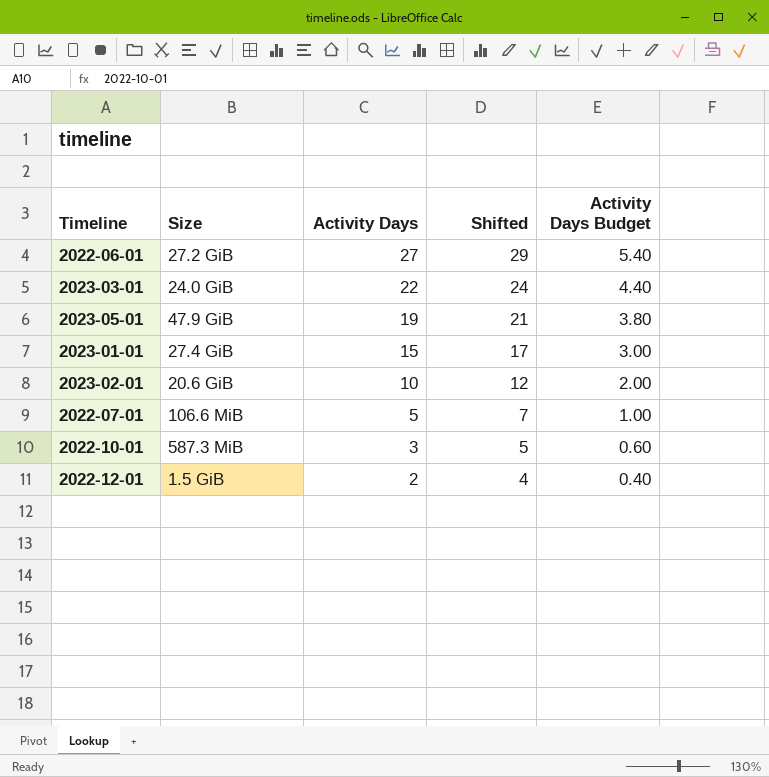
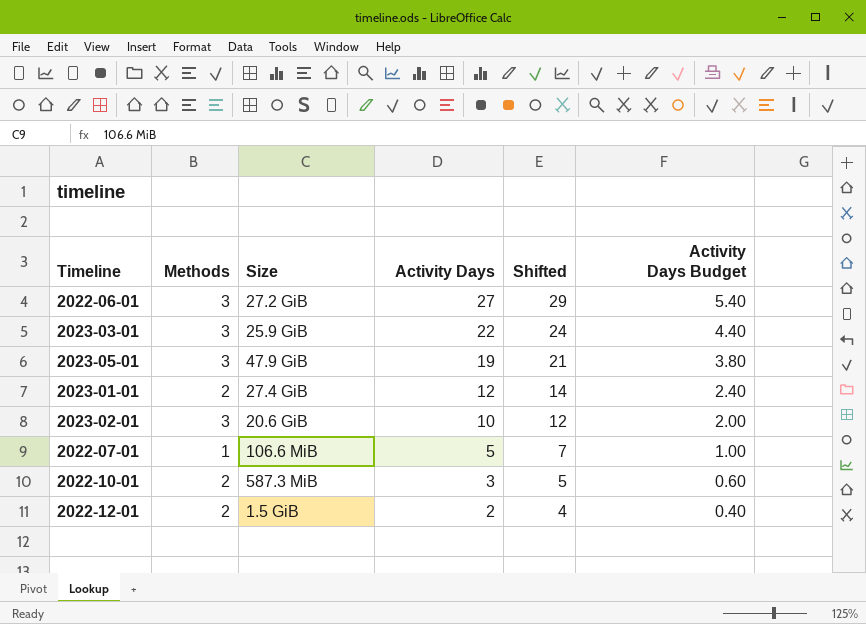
column Methods | position: none -> 2
2023-03-01 | Size: 24.0 GiB -> 25.9 GiB
2023-01-01 | Activity Days: 15 -> 12
2023-01-01 | Shifted: 17 -> 14
2023-01-01 | Activity Days Budget: 3.00 -> 2.40

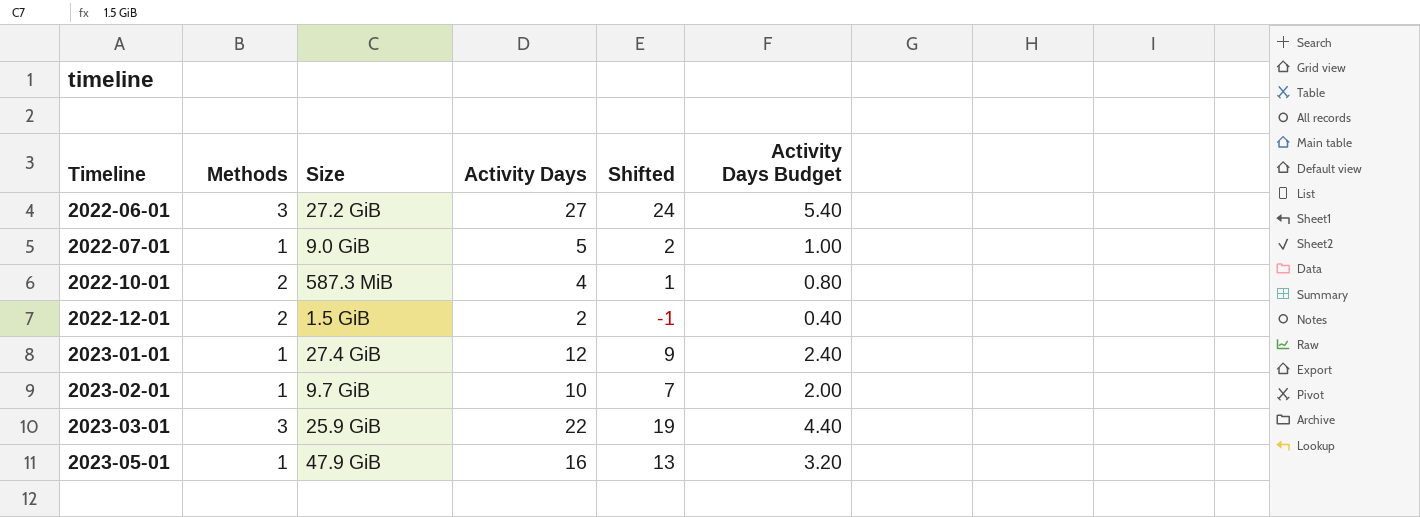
row order: Activity Days descending -> Timeline ascending
column Shifted | formula: [Activity Days] + 2 -> [Activity Days] - 3
2022-07-01 | Size: 106.6 MiB -> 9.0 GiB
2022-10-01 | Activity Days: 3 -> 4
2022-10-01 | Activity Days Budget: 0.60 -> 0.80
2023-01-01 | Methods: 2 -> 1
2023-02-01 | Methods: 3 -> 1
2023-02-01 | Size: 20.6 GiB -> 9.7 GiB
2023-05-01 | Methods: 3 -> 1
2023-05-01 | Activity Days: 19 -> 16
2023-05-01 | Activity Days Budget: 3.80 -> 3.20

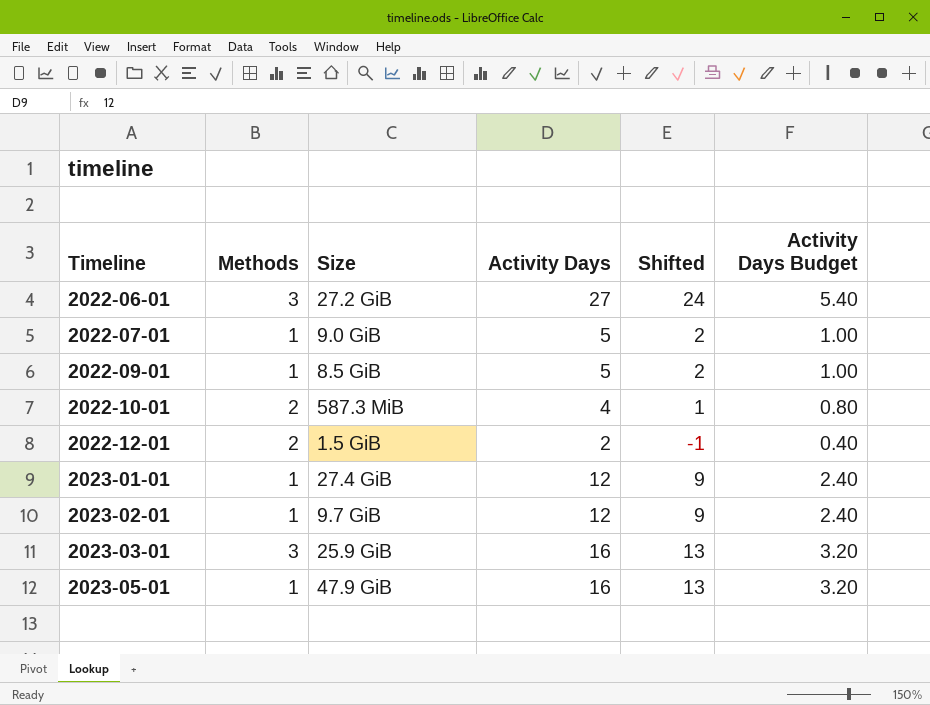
row 2022-09-01: none -> 1 | 8.5 GiB | 5 | 2 | 1.00
2023-02-01 | Activity Days: 10 -> 12
2023-02-01 | Shifted: 7 -> 9
2023-02-01 | Activity Days Budget: 2.00 -> 2.40
2023-03-01 | Activity Days: 22 -> 16
2023-03-01 | Shifted: 19 -> 13
2023-03-01 | Activity Days Budget: 4.40 -> 3.20

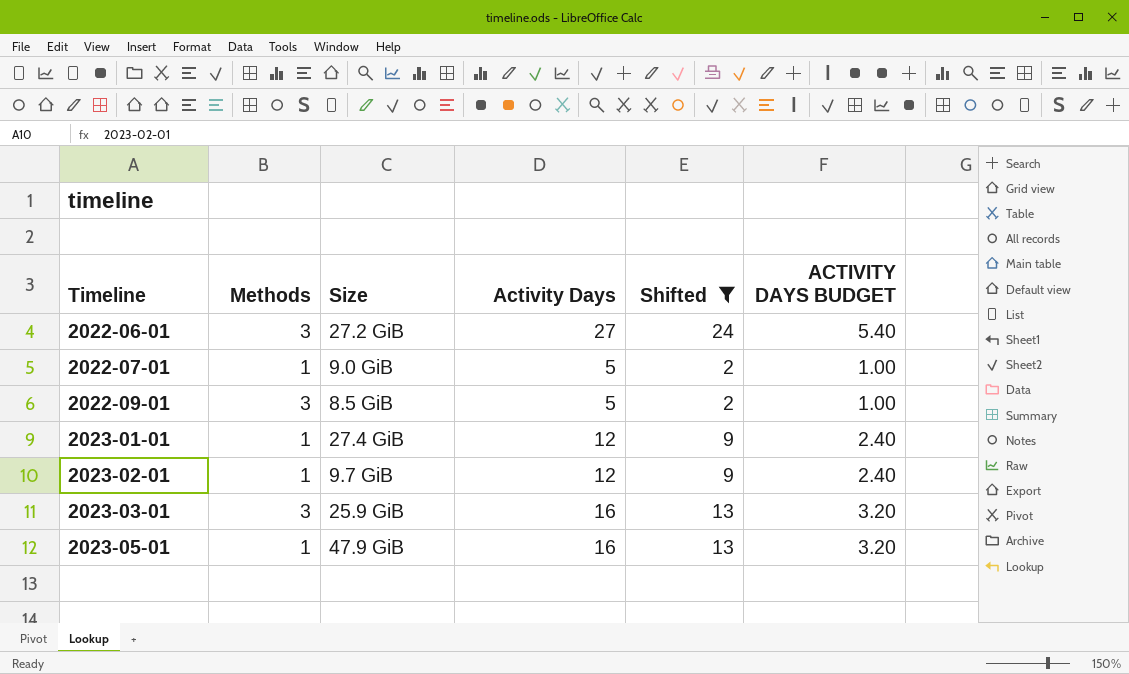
filter: none -> Shifted >= 2
column name: Activity Days Budget -> ACTIVITY DAYS BUDGET
2022-09-01 | Methods: 1 -> 3

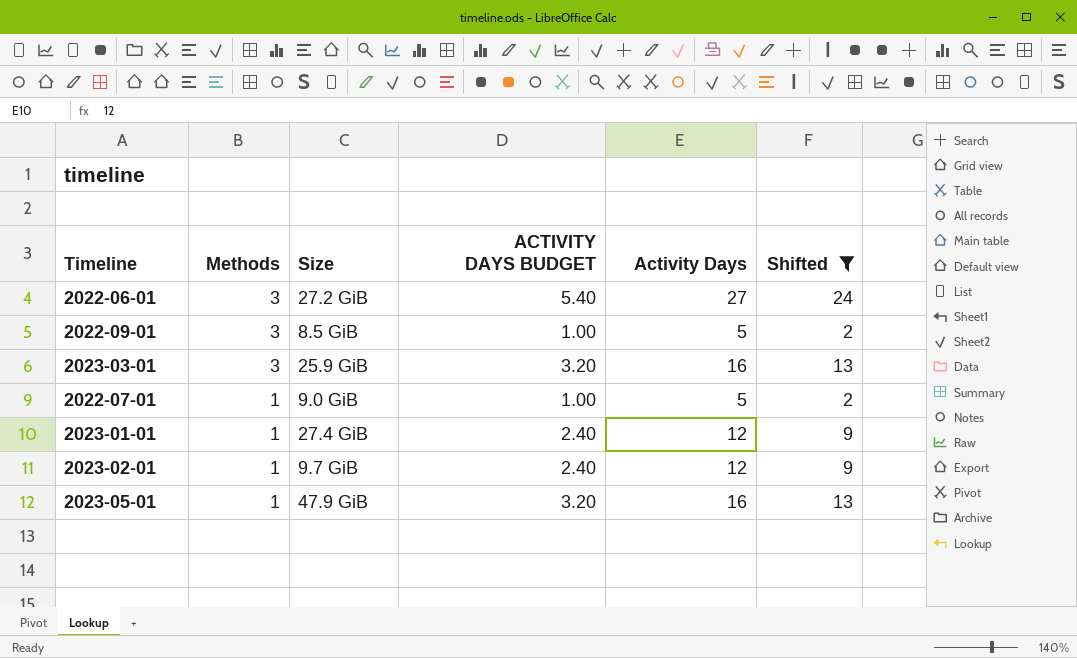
row order: Timeline ascending -> Methods descending
column ACTIVITY DAYS BUDGET | position: 6 -> 4

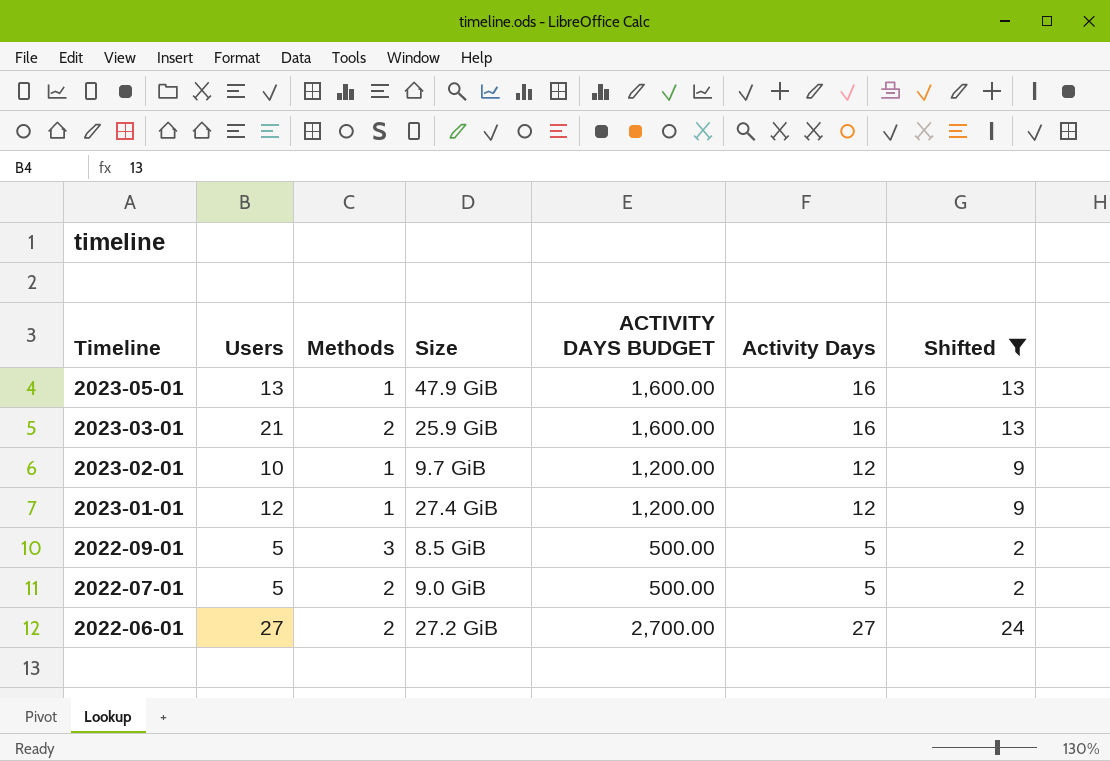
row order: Methods descending -> Timeline descending
column Users | position: none -> 2
column ACTIVITY DAYS BUDGET | formula: [Activity Days] * 0.2 -> [Activity Days] * 100
2023-03-01 | Methods: 3 -> 2
2022-07-01 | Methods: 1 -> 2
2022-06-01 | Methods: 3 -> 2

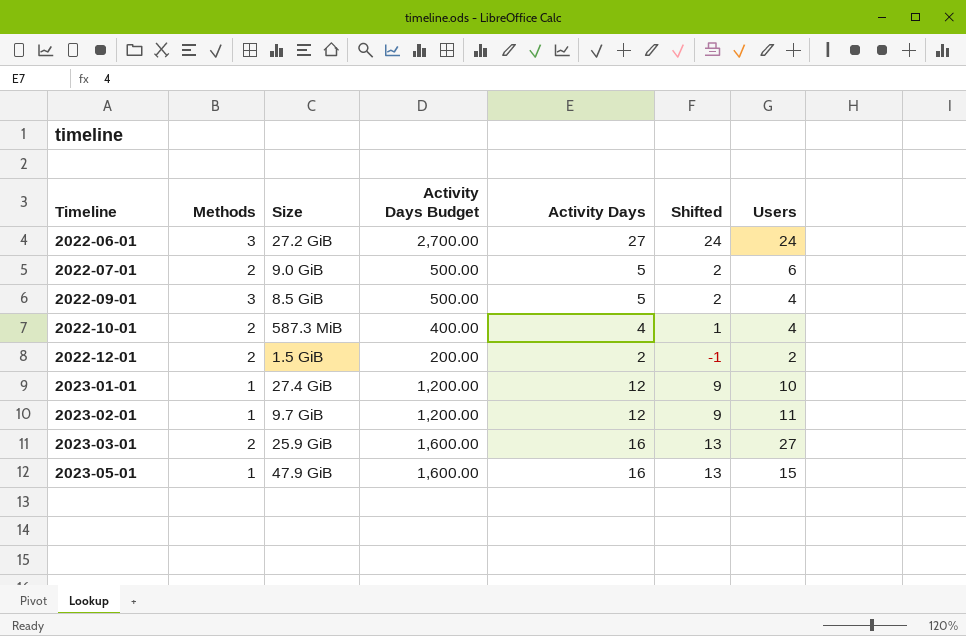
filter: Shifted >= 2 -> none
row order: Timeline descending -> Timeline ascending
column name: ACTIVITY DAYS BUDGET -> Activity Days Budget
column Users | position: 2 -> 7
2022-06-01 | Methods: 2 -> 3
2022-06-01 | Users: 27 -> 24
2022-07-01 | Users: 5 -> 6
2022-09-01 | Users: 5 -> 4
2023-01-01 | Users: 12 -> 10
2023-02-01 | Users: 10 -> 11
2023-03-01 | Users: 21 -> 27
2023-05-01 | Users: 13 -> 15

